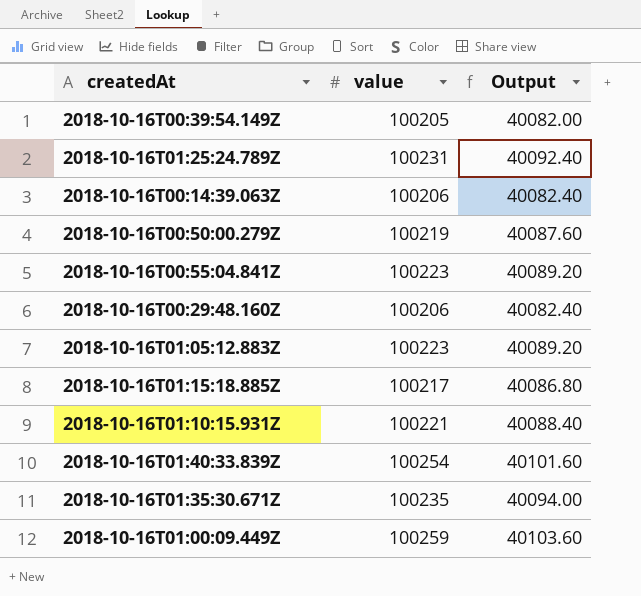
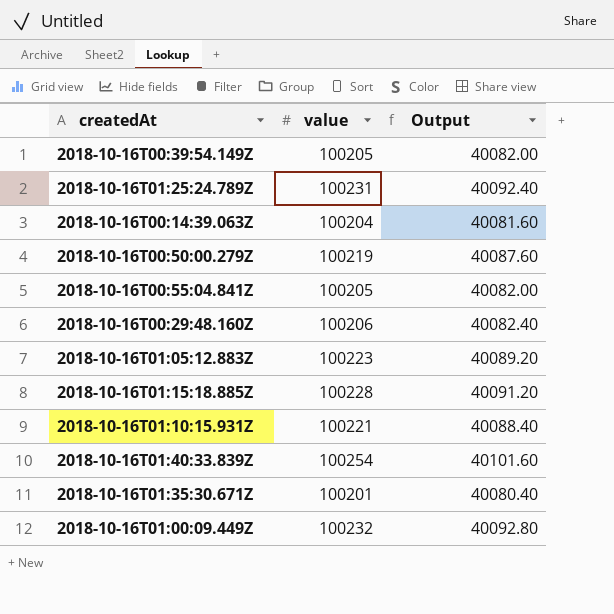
2018-10-16T00:14:39.063Z | value: 100206 -> 100204
2018-10-16T00:14:39.063Z | Output: 40082.40 -> 40081.60
2018-10-16T00:55:04.841Z | value: 100223 -> 100205
2018-10-16T00:55:04.841Z | Output: 40089.20 -> 40082.00
2018-10-16T01:15:18.885Z | value: 100217 -> 100228
2018-10-16T01:15:18.885Z | Output: 40086.80 -> 40091.20
2018-10-16T01:35:30.671Z | value: 100235 -> 100201
2018-10-16T01:35:30.671Z | Output: 40094.00 -> 40080.40
2018-10-16T01:00:09.449Z | value: 100259 -> 100232
2018-10-16T01:00:09.449Z | Output: 40103.60 -> 40092.80

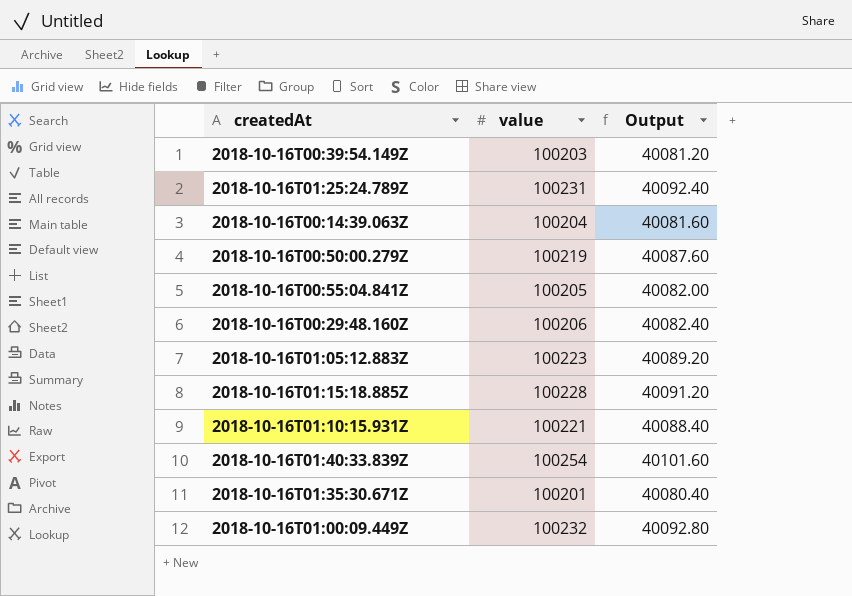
2018-10-16T00:39:54.149Z | value: 100205 -> 100203
2018-10-16T00:39:54.149Z | Output: 40082.00 -> 40081.20

